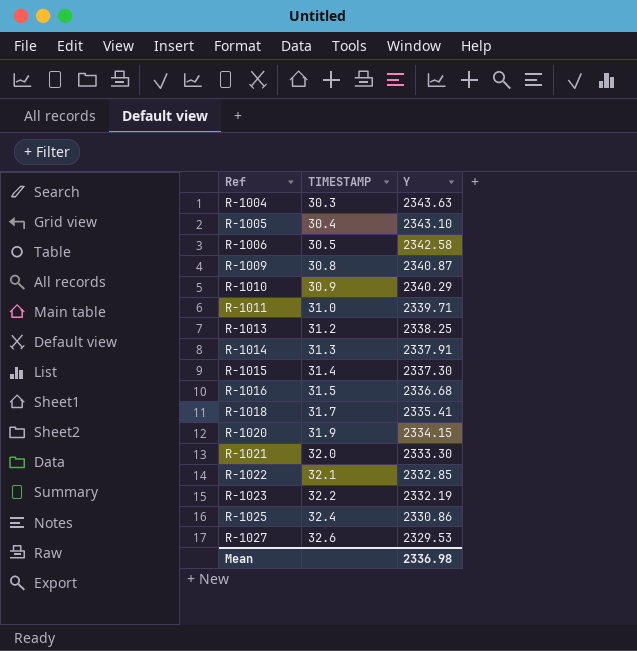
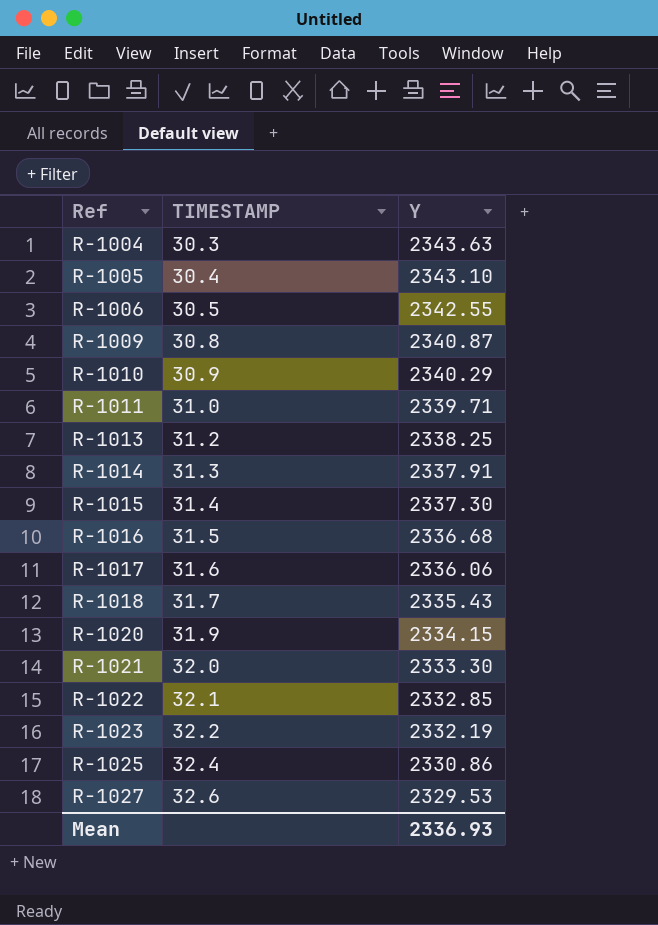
R-1006 | Y: 2342.58 -> 2342.55
row R-1017: none -> 31.6 | 2336.06
R-1018 | Y: 2335.41 -> 2335.43
Mean | Y: 2336.98 -> 2336.93

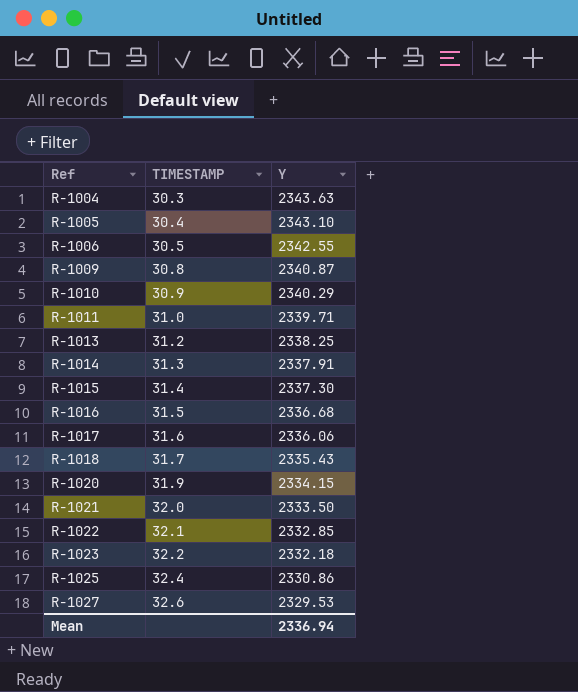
R-1021 | Y: 2333.30 -> 2333.50
R-1023 | Y: 2332.19 -> 2332.18
Mean | Y: 2336.93 -> 2336.94

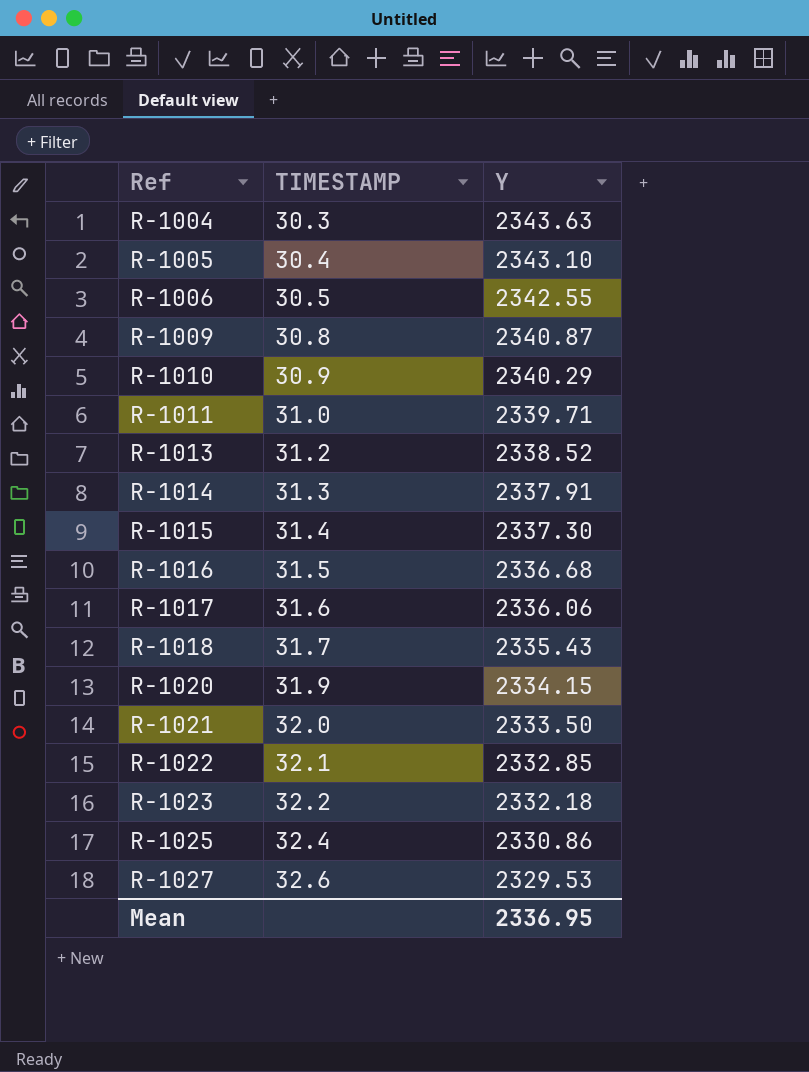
R-1013 | Y: 2338.25 -> 2338.52
Mean | Y: 2336.94 -> 2336.95

